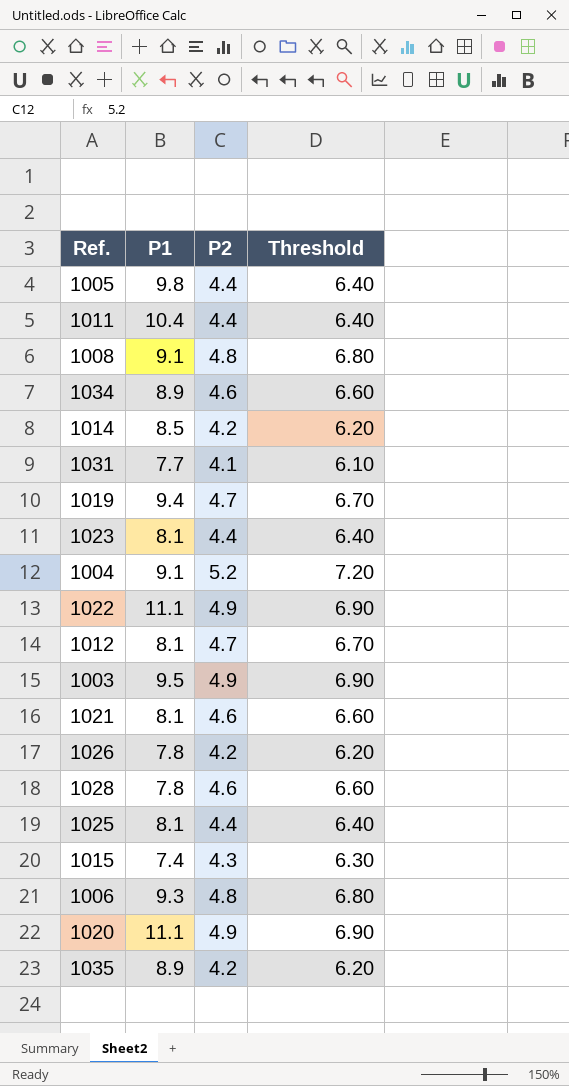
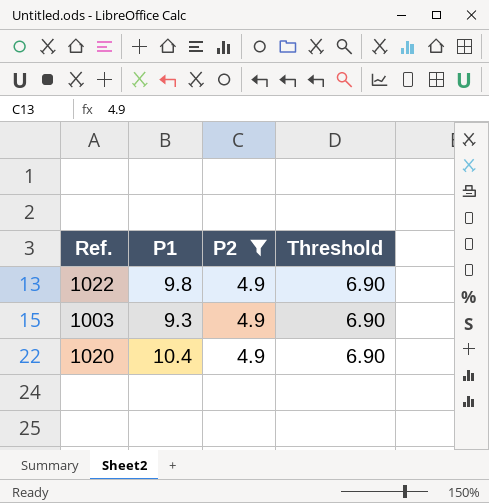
filter: none -> P2 = 4.9
1022 | P1: 11.1 -> 9.8
1003 | P1: 9.5 -> 9.3
1020 | P1: 11.1 -> 10.4

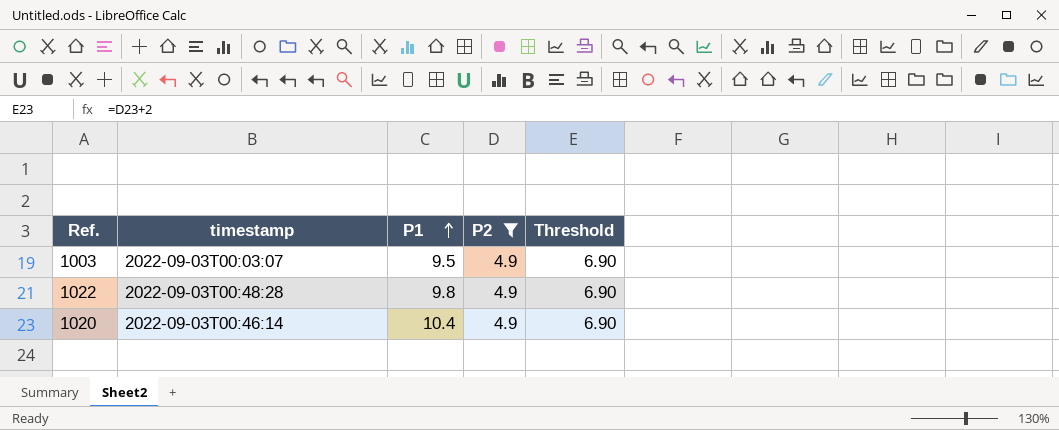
row order: none -> P1 ascending
column timestamp | position: none -> 2
1003 | P1: 9.3 -> 9.5

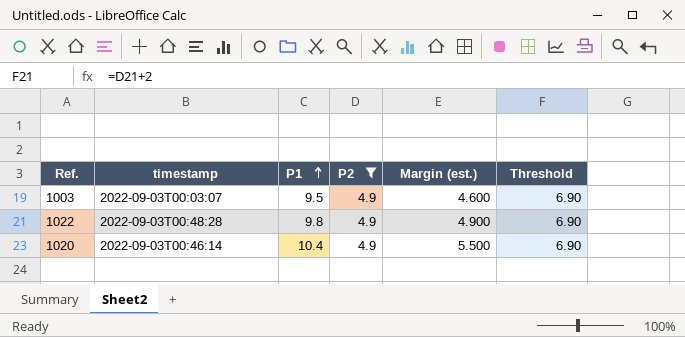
column Margin (est.) | formula: none -> [P1] - [P2]

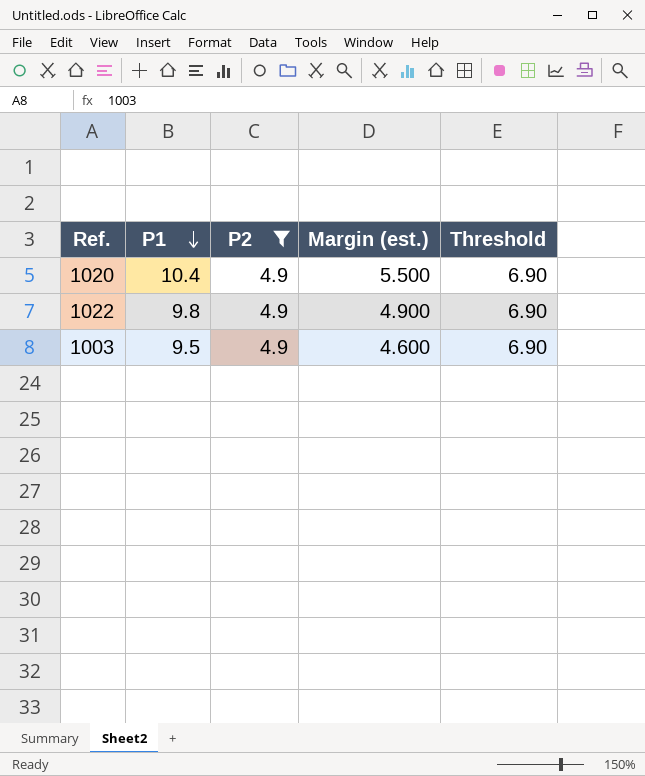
row order: P1 ascending -> P1 descending
column timestamp | position: 2 -> none

